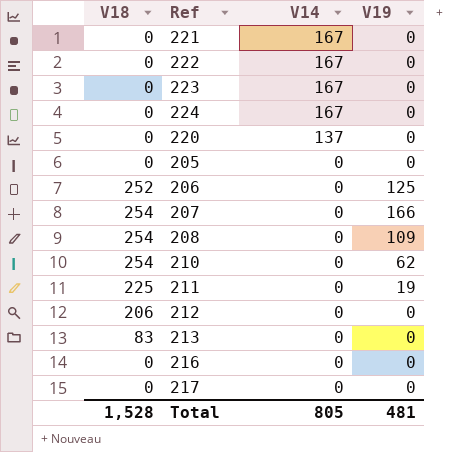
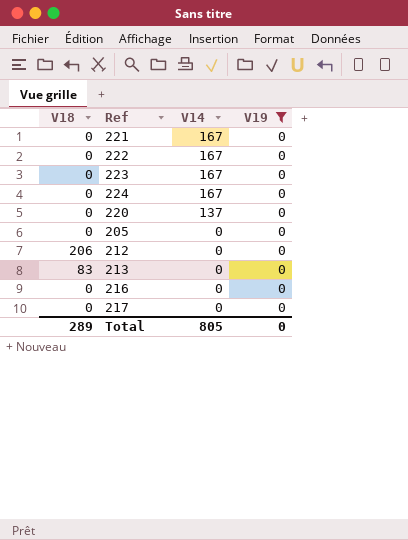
filter: none -> V19 = 0
Total | V18: 1,528 -> 289
Total | V19: 481 -> 0

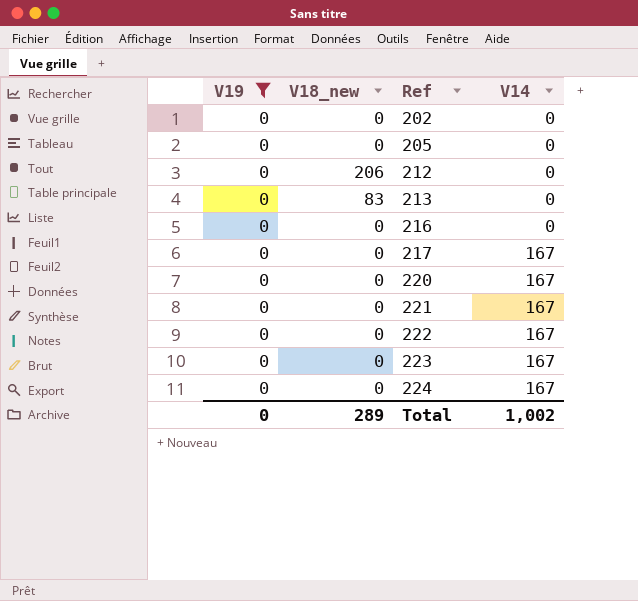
row order: V14 descending -> Ref ascending
column V19 | position: 4 -> 1
column name: V18 -> V18_new
row 202: none -> 0 | 0 | 0
217 | V14: 0 -> 167
220 | V14: 137 -> 167
Total | V14: 805 -> 1,002

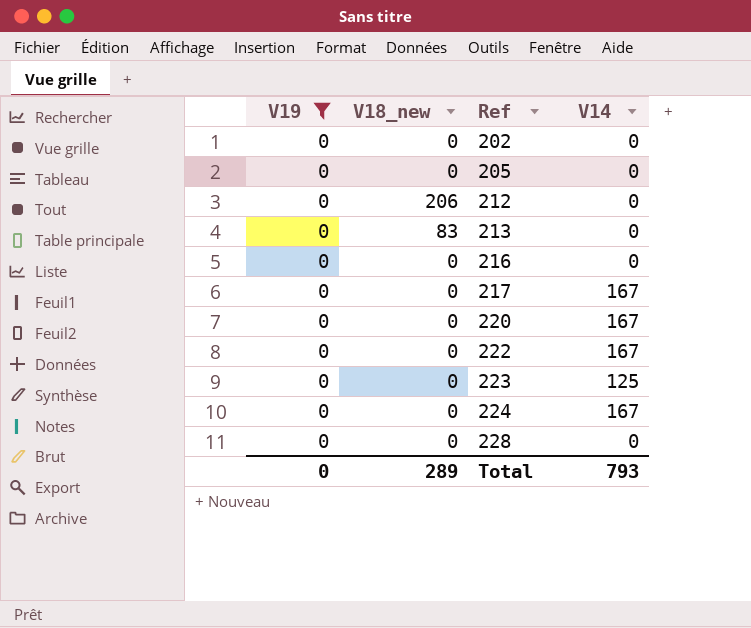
row 221: 0 | 0 | 167 -> none
223 | V14: 167 -> 125
row 228: none -> 0 | 0 | 0
Total | V14: 1,002 -> 793

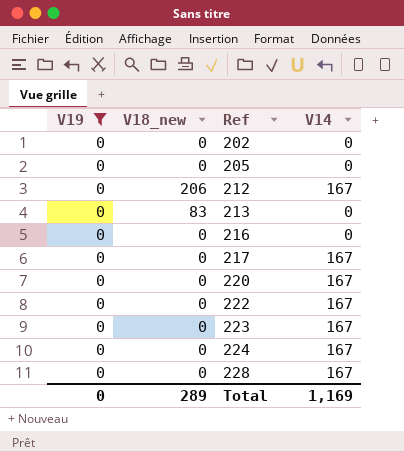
212 | V14: 0 -> 167
223 | V14: 125 -> 167
228 | V14: 0 -> 167
Total | V14: 793 -> 1,169

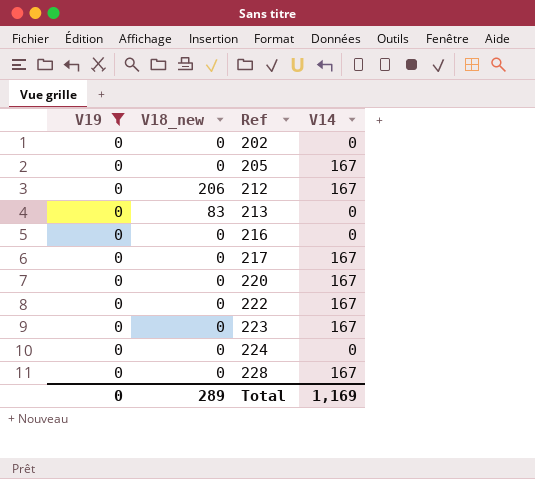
205 | V14: 0 -> 167
224 | V14: 167 -> 0

